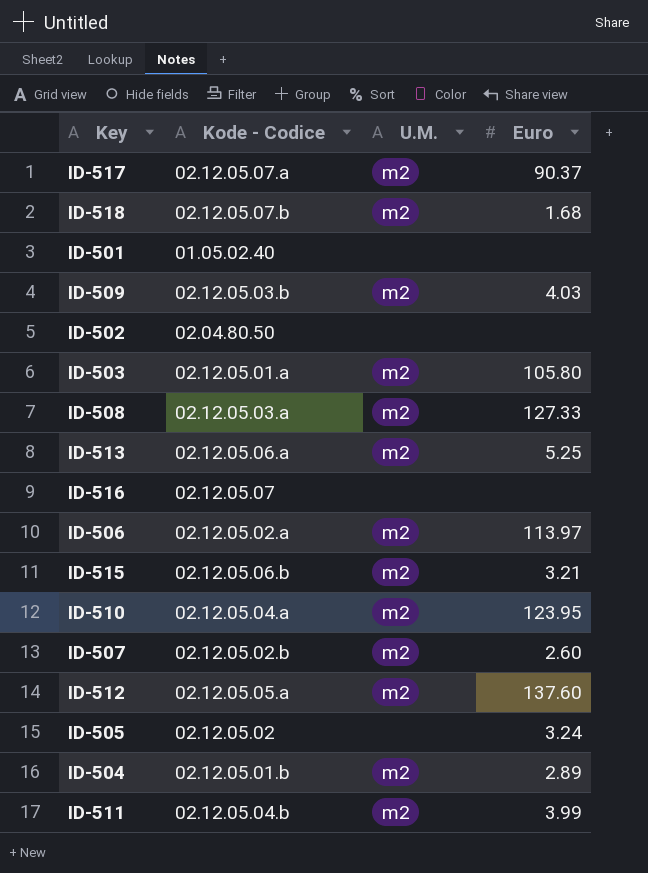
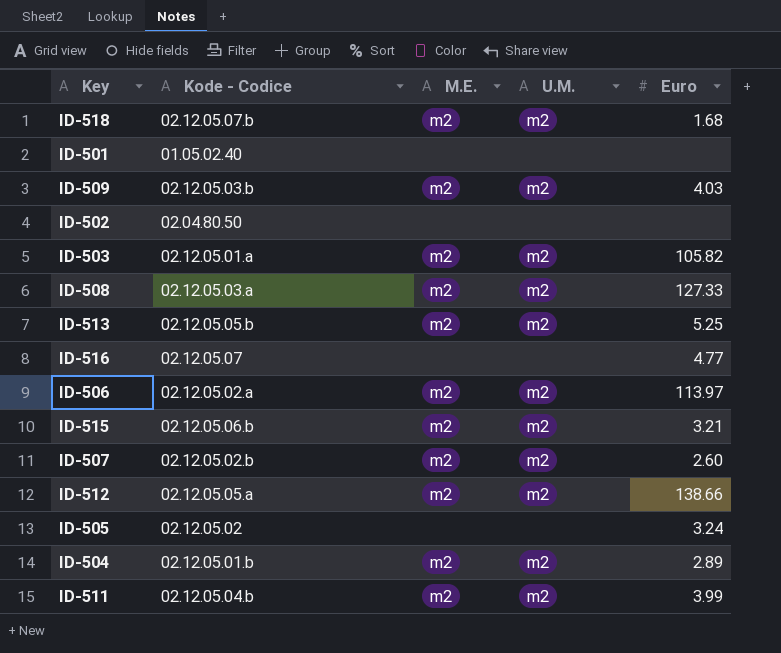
column M.E. | position: none -> 3
row ID-517: 02.12.05.07.a | m2 | 90.37 -> none
row ID-510: 02.12.05.04.a | m2 | 123.95 -> none
ID-503 | Euro: 105.80 -> 105.82
ID-513 | Kode - Codice: 02.12.05.06.a -> 02.12.05.05.b
ID-516 | Euro: none -> 4.77
ID-512 | Euro: 137.60 -> 138.66

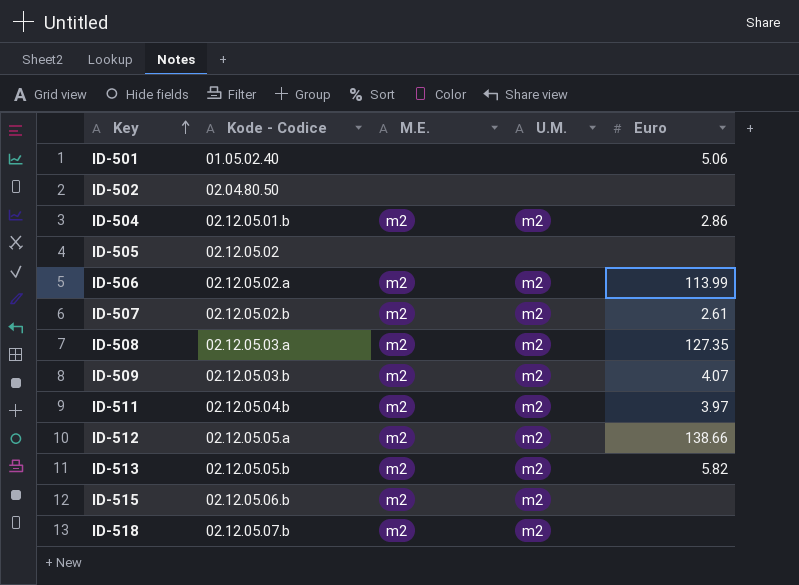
row order: none -> Key ascending
row ID-503: 02.12.05.01.a | m2 | m2 | 105.82 -> none
row ID-516: 02.12.05.07 | none | none | 4.77 -> none
ID-501 | Euro: none -> 5.06
ID-504 | Euro: 2.89 -> 2.86
ID-505 | Euro: 3.24 -> none
ID-506 | Euro: 113.97 -> 113.99
ID-507 | Euro: 2.60 -> 2.61
ID-508 | Euro: 127.33 -> 127.35
ID-509 | Euro: 4.03 -> 4.07
ID-511 | Euro: 3.99 -> 3.97
ID-513 | Euro: 5.25 -> 5.82
ID-515 | Euro: 3.21 -> none
ID-518 | Euro: 1.68 -> none

